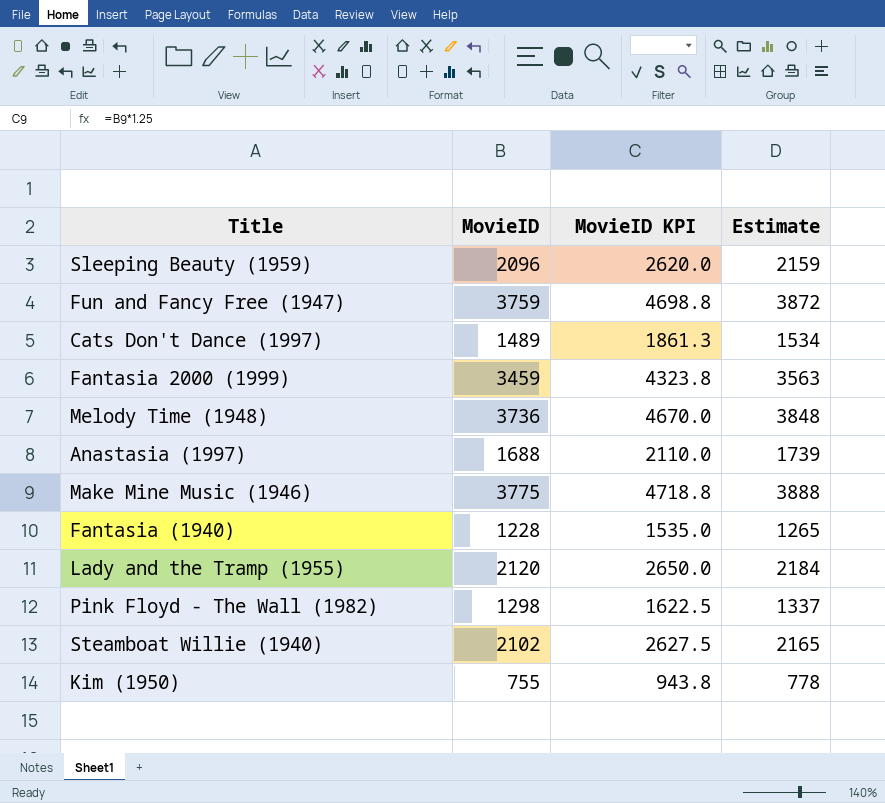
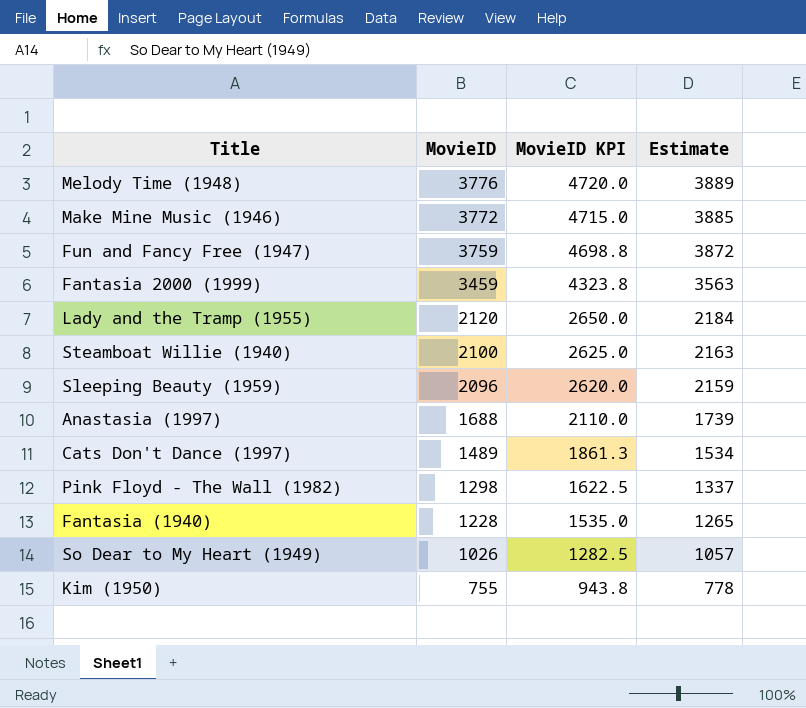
row order: none -> MovieID descending
Melody Time (1948) | MovieID: 3736 -> 3776
Melody Time (1948) | MovieID KPI: 4670.0 -> 4720.0
Melody Time (1948) | Estimate: 3848 -> 3889
Make Mine Music (1946) | MovieID: 3775 -> 3772
Make Mine Music (1946) | MovieID KPI: 4718.8 -> 4715.0
Make Mine Music (1946) | Estimate: 3888 -> 3885
Steamboat Willie (1940) | MovieID: 2102 -> 2100
Steamboat Willie (1940) | MovieID KPI: 2627.5 -> 2625.0
Steamboat Willie (1940) | Estimate: 2165 -> 2163
row So Dear to My Heart (1949): none -> 1026 | 1282.5 | 1057

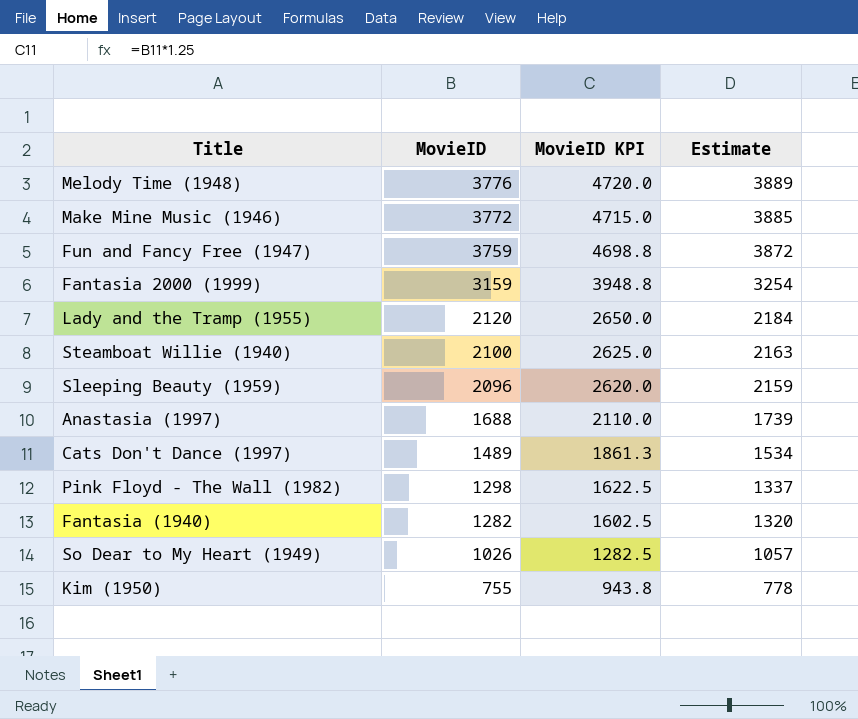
Fantasia 2000 (1999) | MovieID: 3459 -> 3159
Fantasia 2000 (1999) | MovieID KPI: 4323.8 -> 3948.8
Fantasia 2000 (1999) | Estimate: 3563 -> 3254
Fantasia (1940) | MovieID: 1228 -> 1282
Fantasia (1940) | MovieID KPI: 1535.0 -> 1602.5
Fantasia (1940) | Estimate: 1265 -> 1320

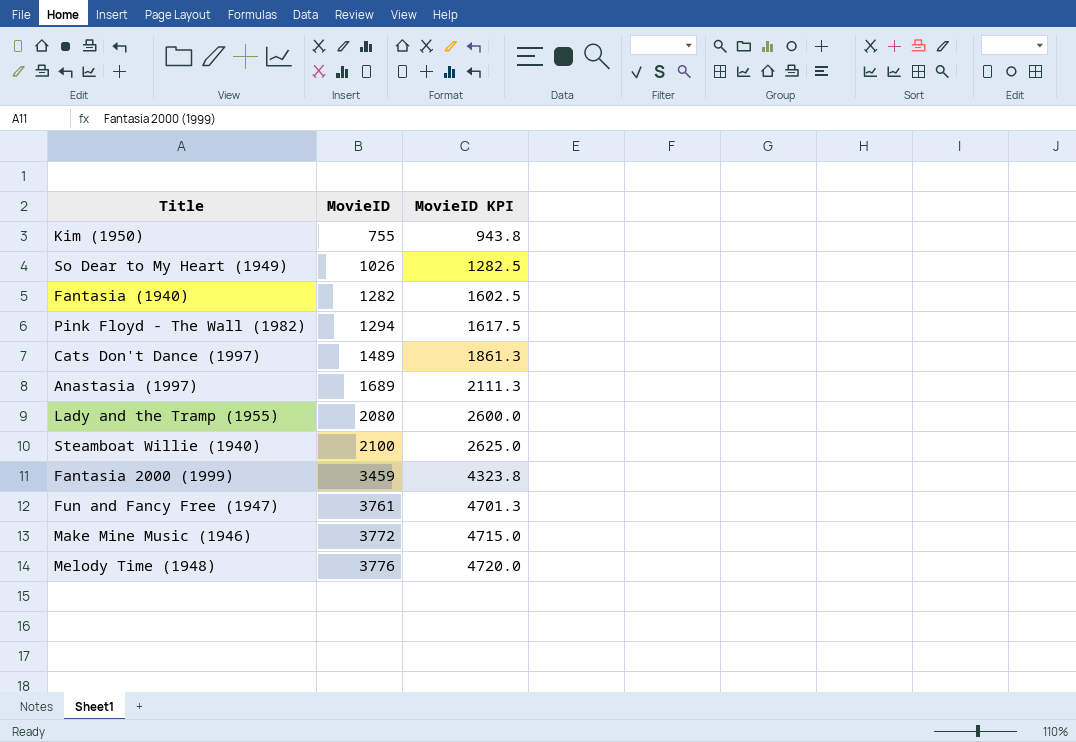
row order: MovieID descending -> MovieID ascending
column Estimate | formula: [MovieID] * 1.03 -> none
row Sleeping Beauty (1959): 2096 | 2620.0 | 2159 -> none
Pink Floyd - The Wall (1982) | MovieID: 1298 -> 1294
Pink Floyd - The Wall (1982) | MovieID KPI: 1622.5 -> 1617.5
Anastasia (1997) | MovieID: 1688 -> 1689
Anastasia (1997) | MovieID KPI: 2110.0 -> 2111.3
Lady and the Tramp (1955) | MovieID: 2120 -> 2080
Lady and the Tramp (1955) | MovieID KPI: 2650.0 -> 2600.0
Fantasia 2000 (1999) | MovieID: 3159 -> 3459
Fantasia 2000 (1999) | MovieID KPI: 3948.8 -> 4323.8
Fun and Fancy Free (1947) | MovieID: 3759 -> 3761
Fun and Fancy Free (1947) | MovieID KPI: 4698.8 -> 4701.3

